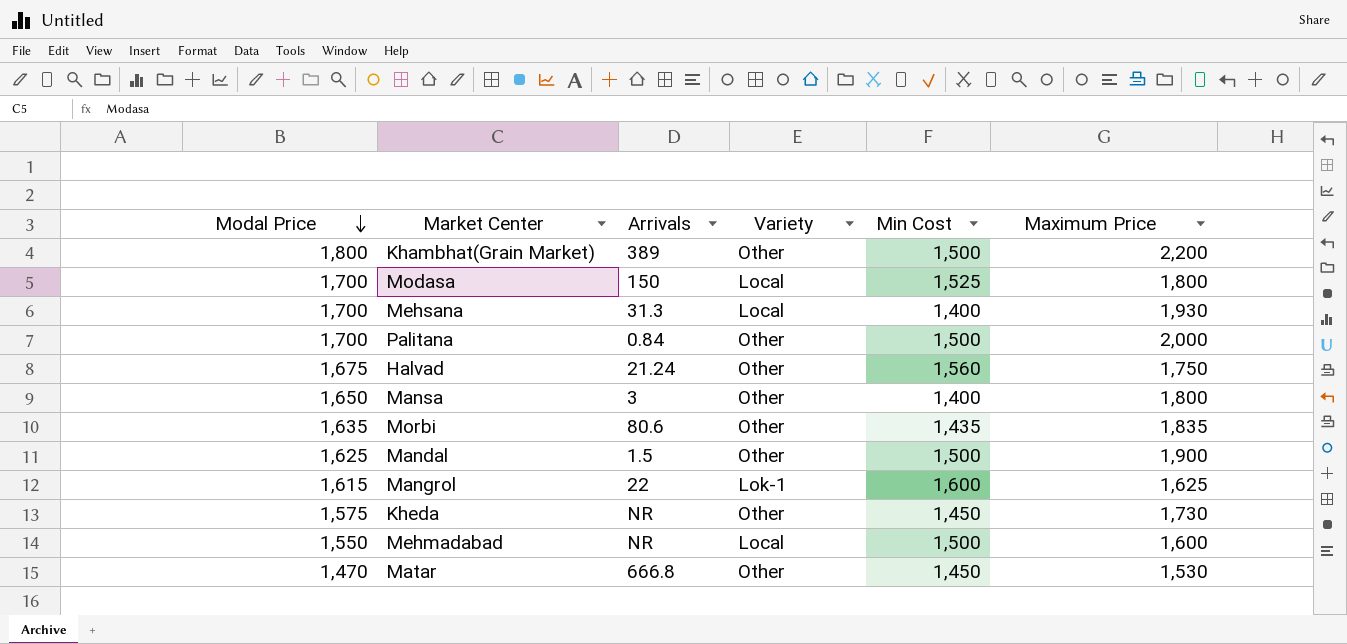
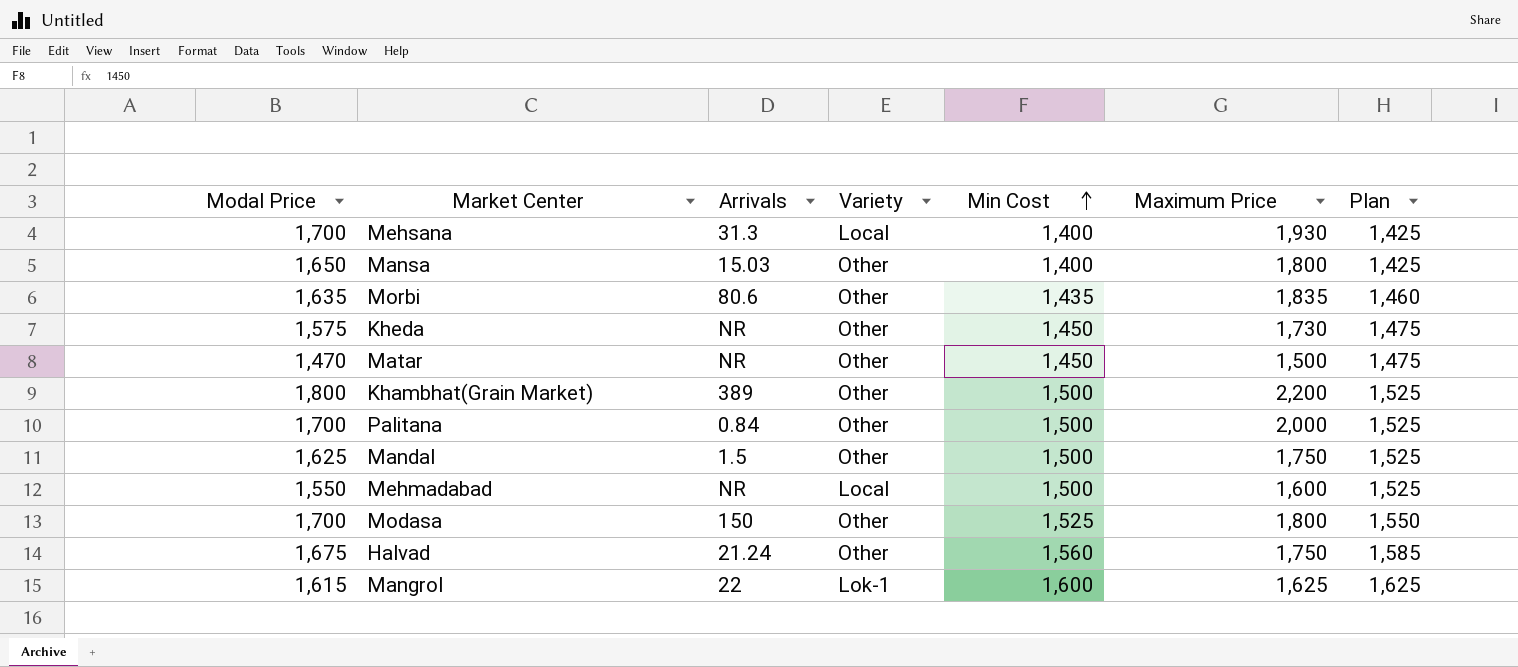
row order: Modal Price descending -> Min Cost ascending
column Plan | formula: none -> [Min Cost] + 25
Mansa | Arrivals: 3 -> 15.03
Matar | Arrivals: 666.8 -> NR
Matar | Maximum Price: 1,530 -> 1,500
Mandal | Maximum Price: 1,900 -> 1,750
Modasa | Variety: Local -> Other

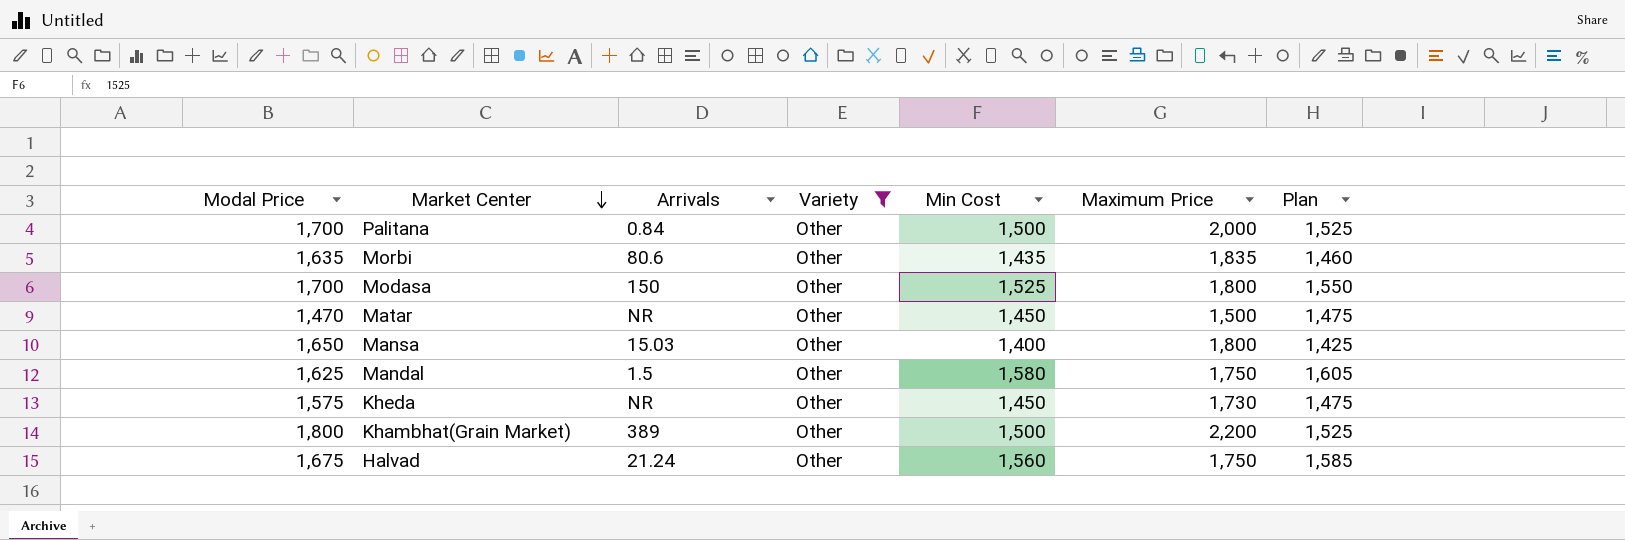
filter: none -> Variety = Other
row order: Min Cost ascending -> Market Center descending
Mandal | Min Cost: 1,500 -> 1,580
Mandal | Plan: 1,525 -> 1,605

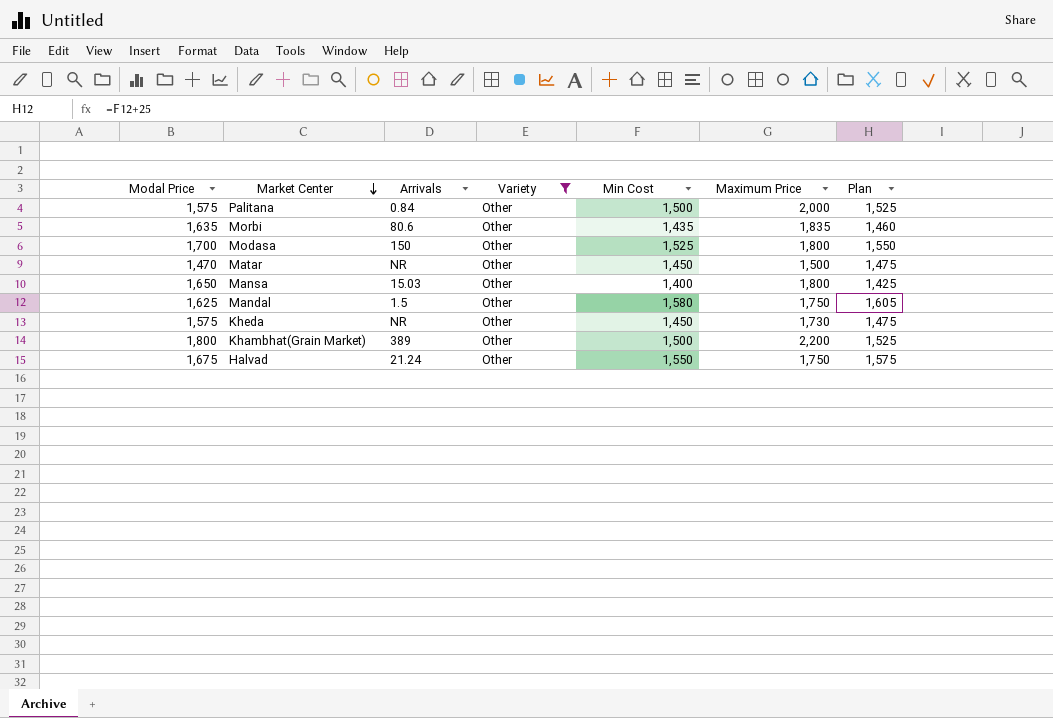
Palitana | Modal Price: 1,700 -> 1,575
Halvad | Min Cost: 1,560 -> 1,550
Halvad | Plan: 1,585 -> 1,575

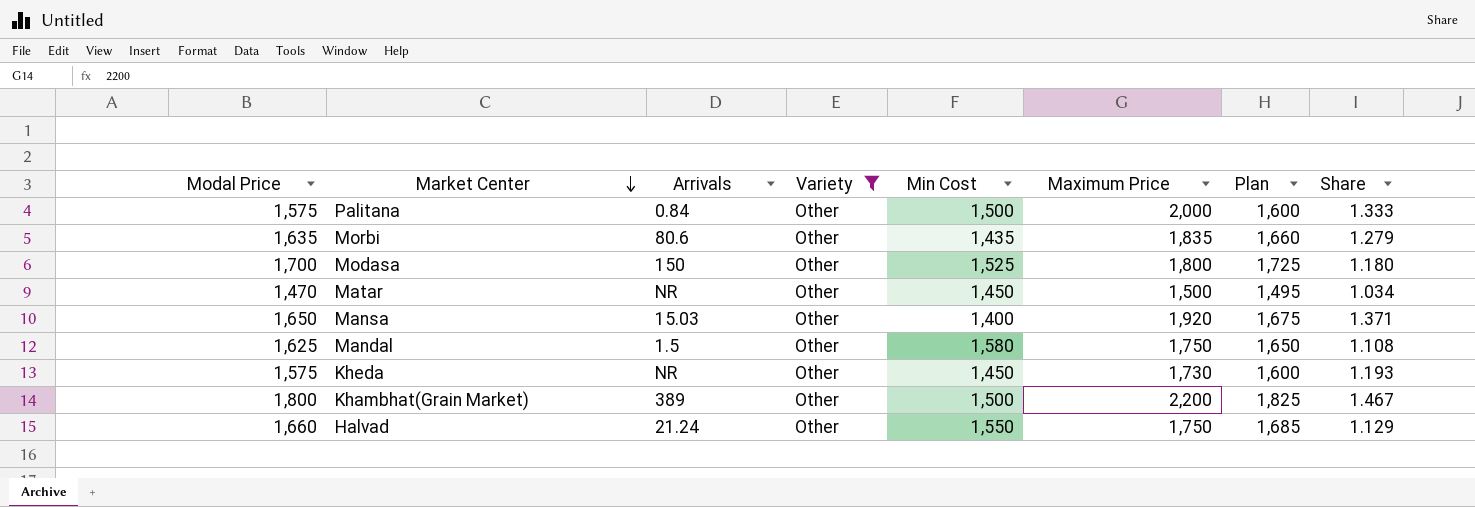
column Plan | formula: [Min Cost] + 25 -> [Modal Price] + 25
column Share | formula: none -> [Maximum Price] / [Min Cost]
Mansa | Maximum Price: 1,800 -> 1,920
Halvad | Modal Price: 1,675 -> 1,660

